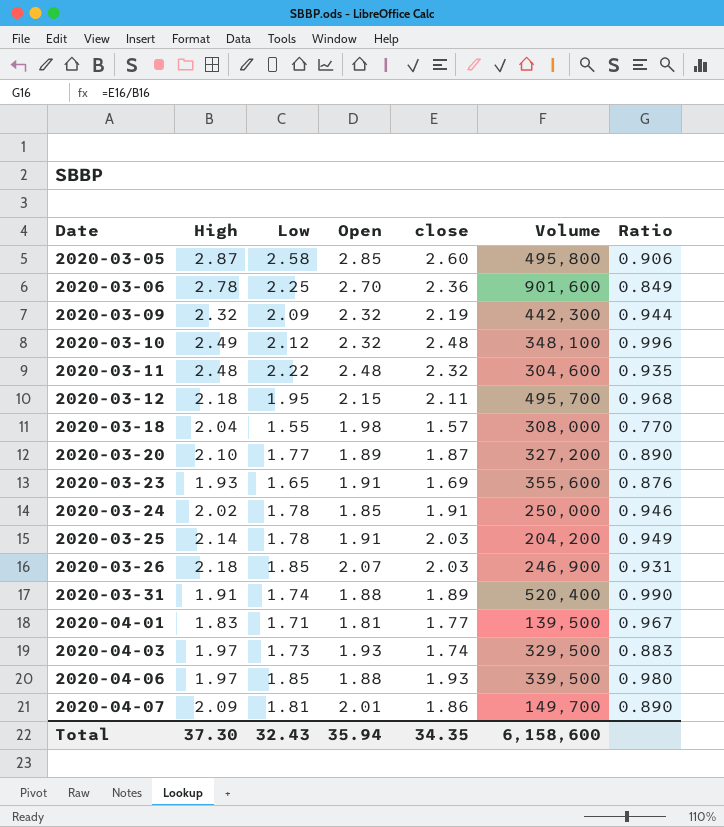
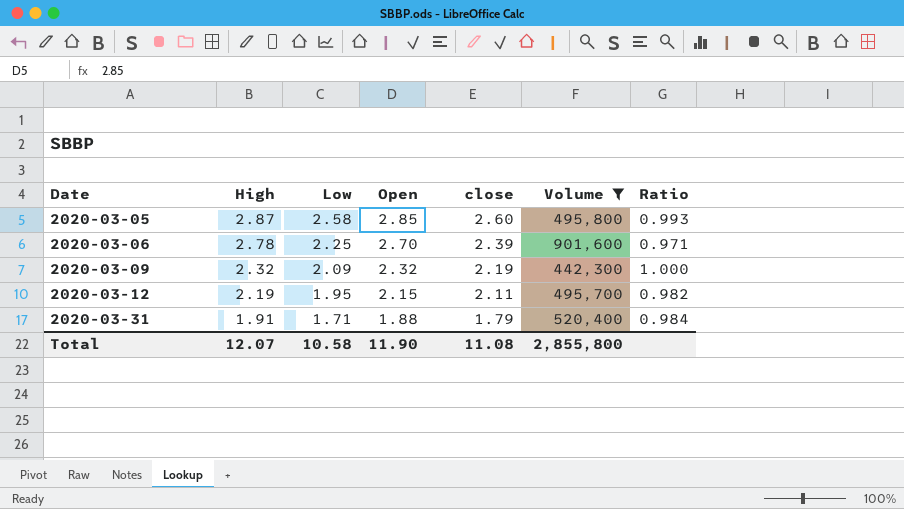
filter: none -> Volume >= 442,300
column Ratio | formula: [close] / [High] -> [Open] / [High]
2020-03-06 | close: 2.36 -> 2.39
2020-03-12 | High: 2.18 -> 2.19
2020-03-31 | Low: 1.74 -> 1.71
2020-03-31 | close: 1.89 -> 1.79
Total | High: 37.30 -> 12.07
Total | Low: 32.43 -> 10.58
Total | Open: 35.94 -> 11.90
Total | close: 34.35 -> 11.08
Total | Volume: 6,158,600 -> 2,855,800

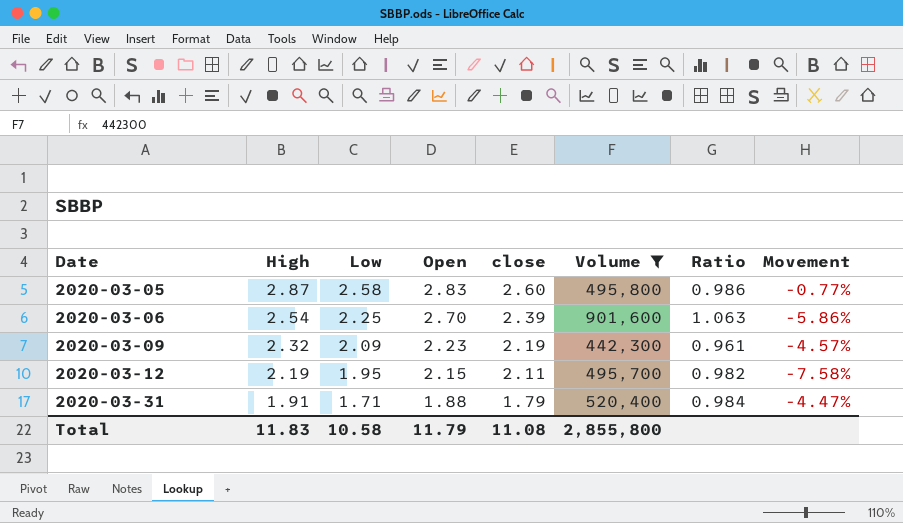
column Movement | formula: none -> ([Low] - [close]) / [close]
2020-03-05 | Open: 2.85 -> 2.83
2020-03-05 | Ratio: 0.993 -> 0.986
2020-03-06 | High: 2.78 -> 2.54
2020-03-06 | Ratio: 0.971 -> 1.063
2020-03-09 | Open: 2.32 -> 2.23
2020-03-09 | Ratio: 1.000 -> 0.961
Total | High: 12.07 -> 11.83
Total | Open: 11.90 -> 11.79

